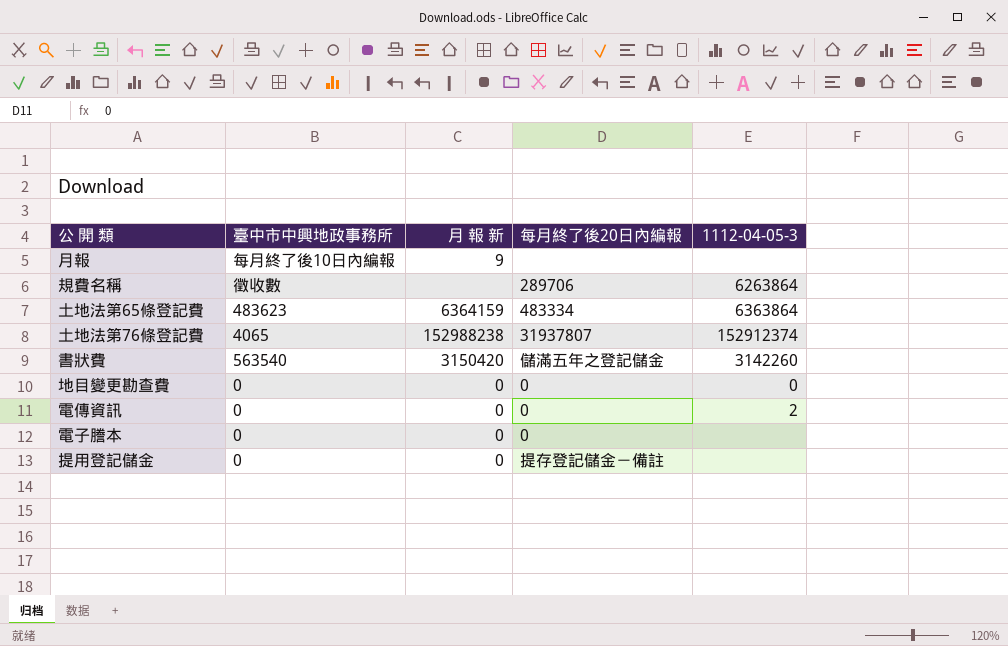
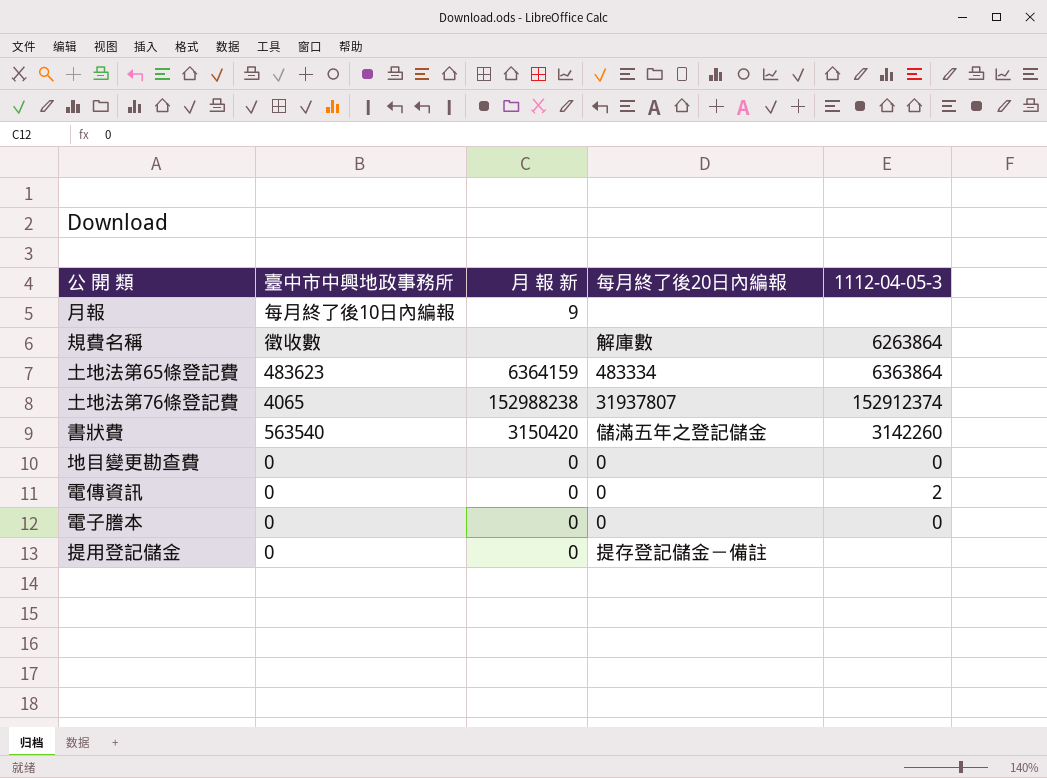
規費名稱 | 每月終了後20日內編報: 289706 -> 解庫數
電子謄本 | 1112-04-05-3: none -> 0

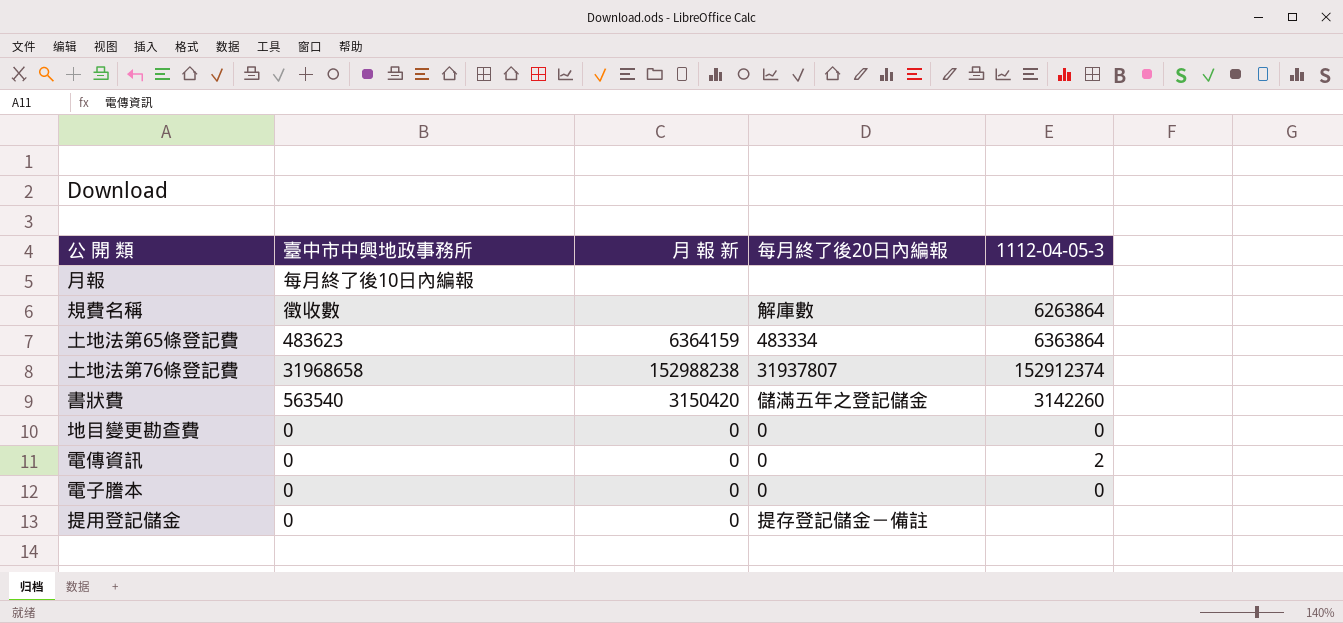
月報 | 月 報 新: 9 -> none
土地法第76條登記費 | 臺中市中興地政事務所: 4065 -> 31968658

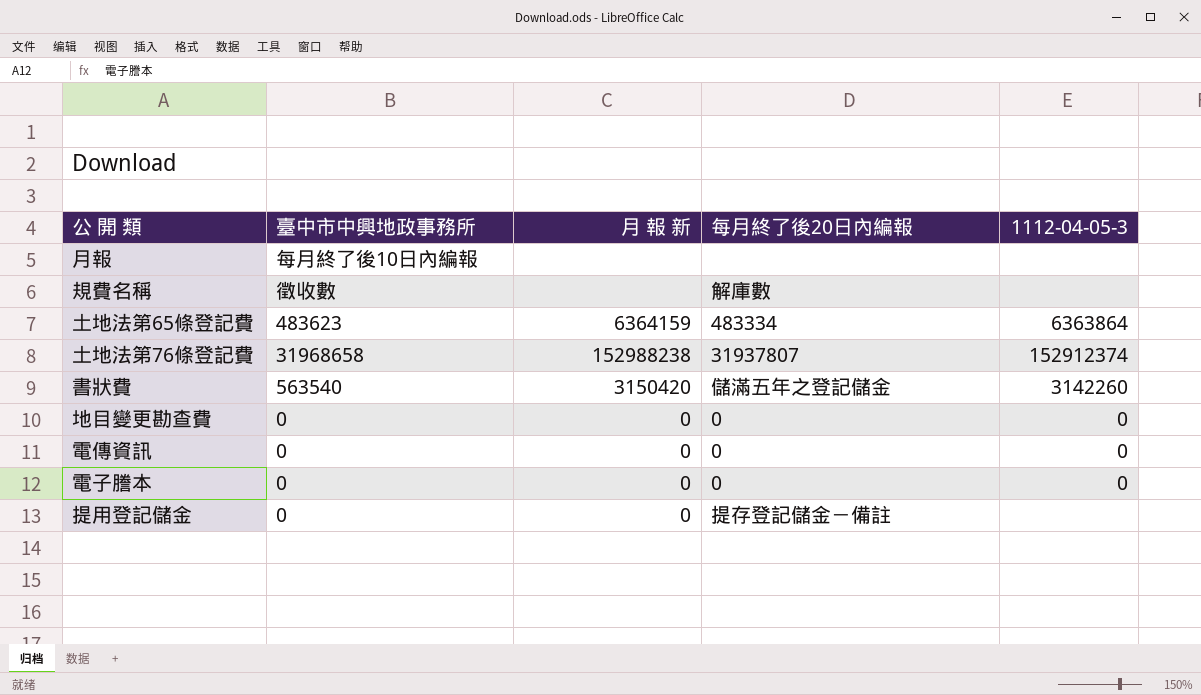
規費名稱 | 1112-04-05-3: 6263864 -> none
電傳資訊 | 1112-04-05-3: 2 -> 0

